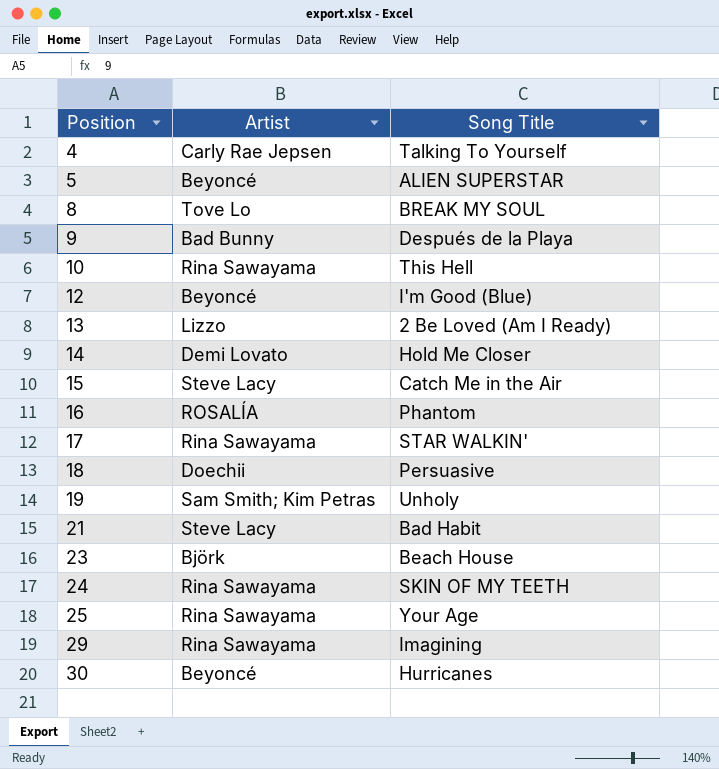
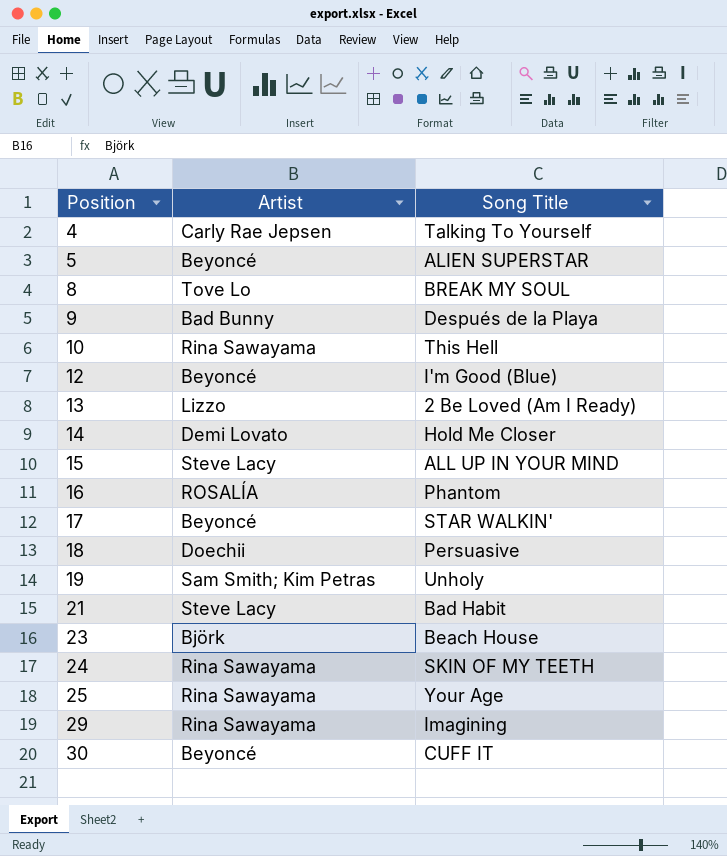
15 | Song Title: Catch Me in the Air -> ALL UP IN YOUR MIND
17 | Artist: Rina Sawayama -> Beyoncé
30 | Song Title: Hurricanes -> CUFF IT

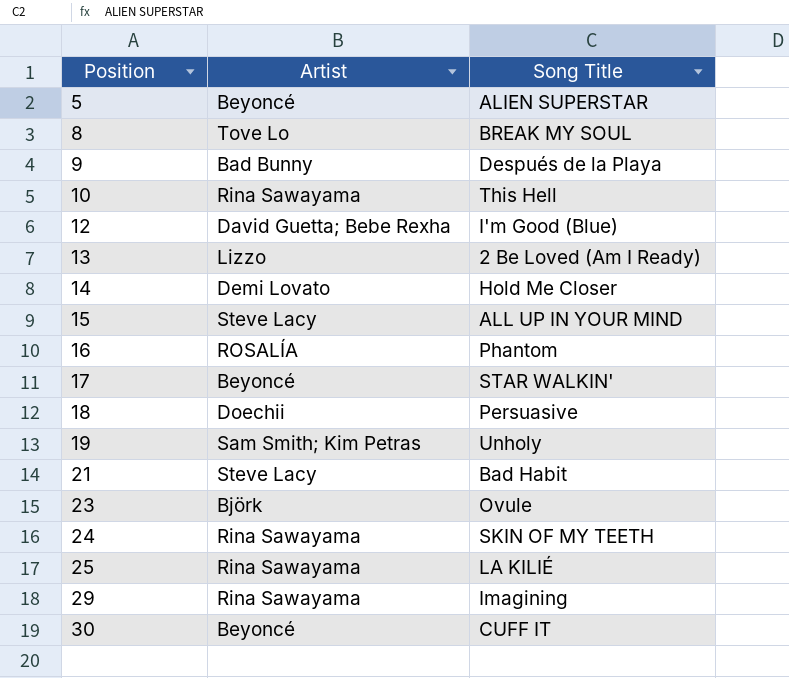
row 4: Carly Rae Jepsen | Talking To Yourself -> none
12 | Artist: Beyoncé -> David Guetta; Bebe Rexha
23 | Song Title: Beach House -> Ovule
25 | Song Title: Your Age -> LA KILIÉ

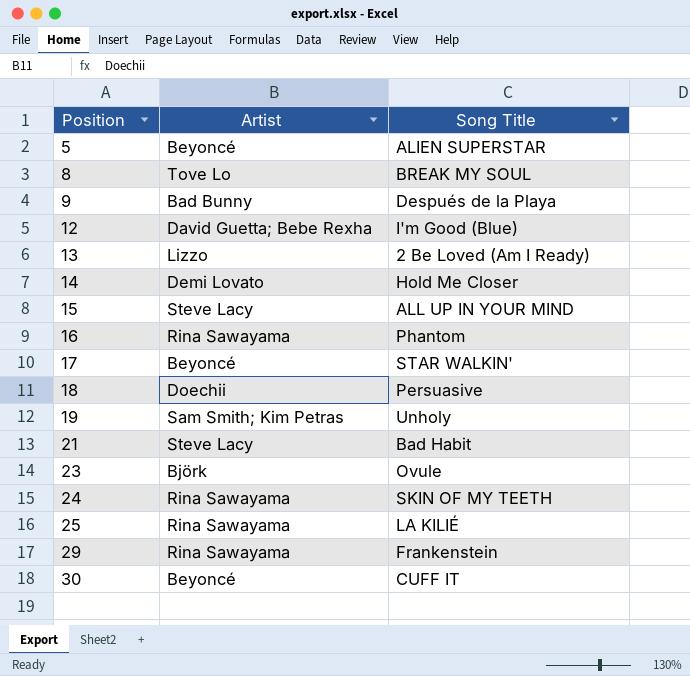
row 10: Rina Sawayama | This Hell -> none
16 | Artist: ROSALÍA -> Rina Sawayama
29 | Song Title: Imagining -> Frankenstein

